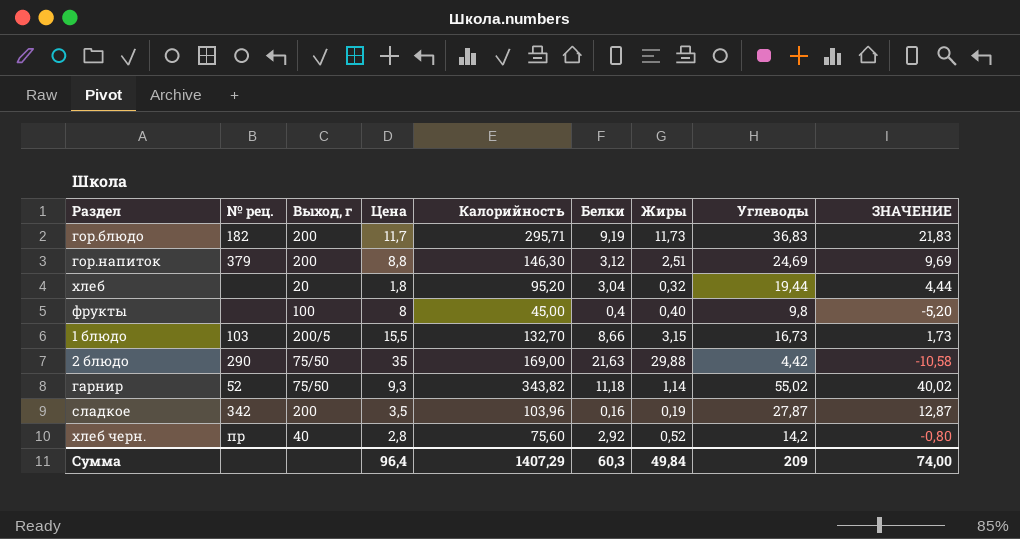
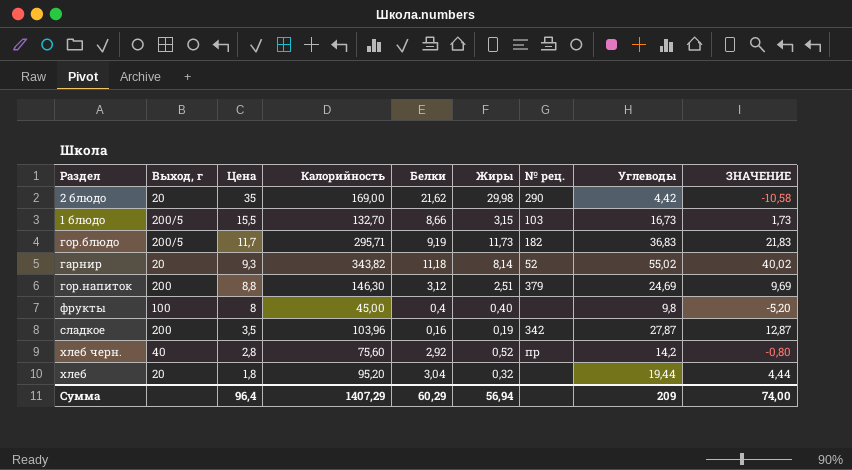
row order: none -> Цена descending
column № рец. | position: 2 -> 7
2 блюдо | Выход, г: 75/50 -> 20
2 блюдо | Белки: 21,63 -> 21,62
2 блюдо | Жиры: 29,88 -> 29,98
гор.блюдо | Выход, г: 200 -> 200/5
гарнир | Выход, г: 75/50 -> 20
гарнир | Жиры: 1,14 -> 8,14
Сумма | Белки: 60,3 -> 60,29
Сумма | Жиры: 49,84 -> 56,94

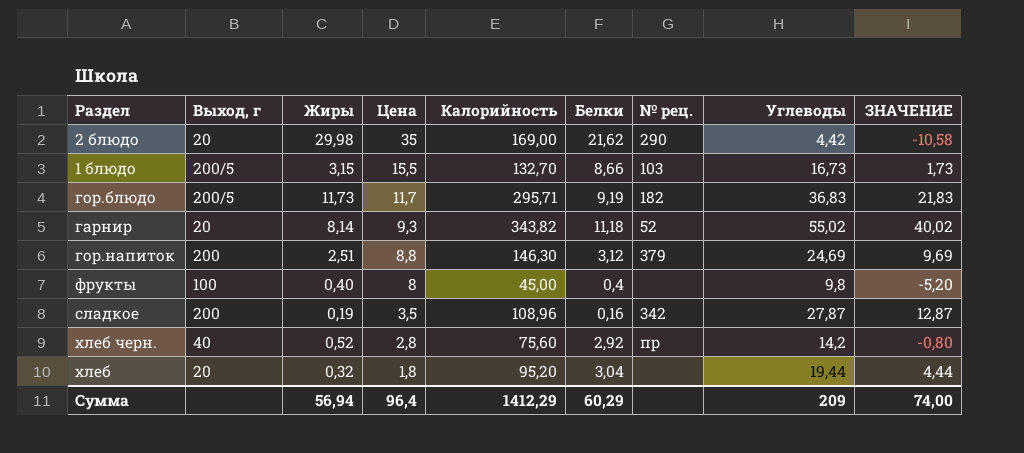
column Жиры | position: 6 -> 3
сладкое | Калорийность: 103,96 -> 108,96
Сумма | Калорийность: 1407,29 -> 1412,29

